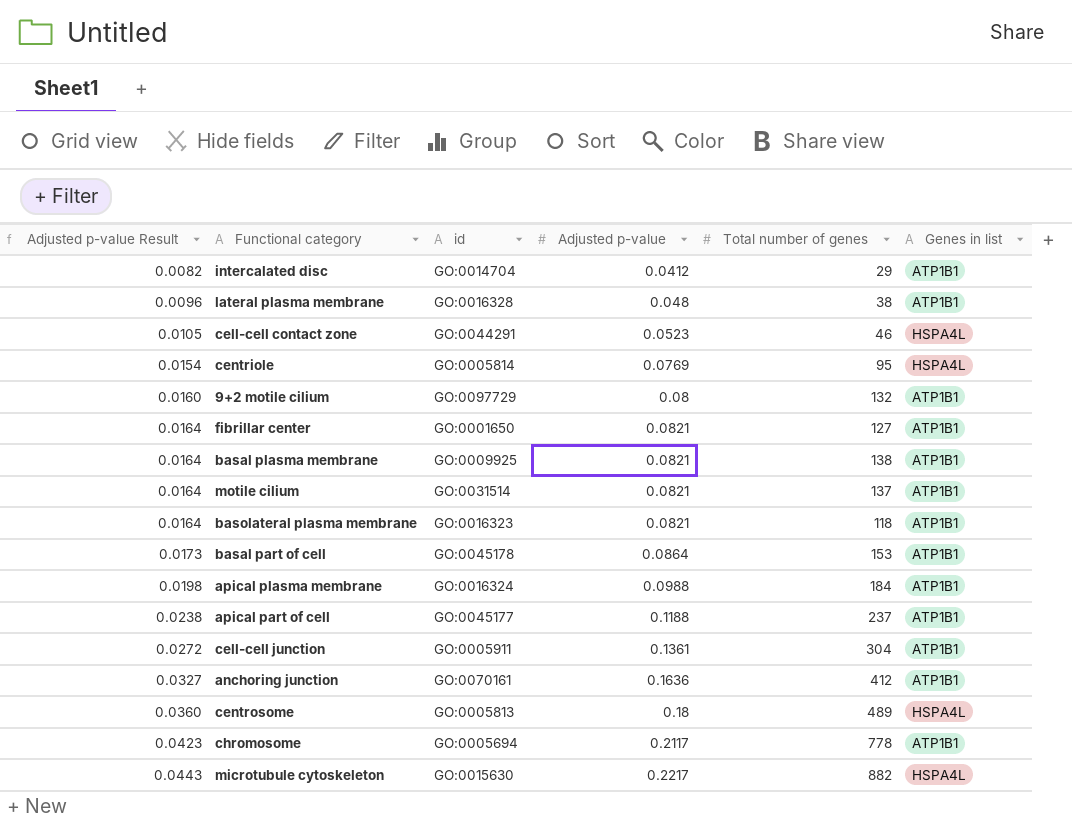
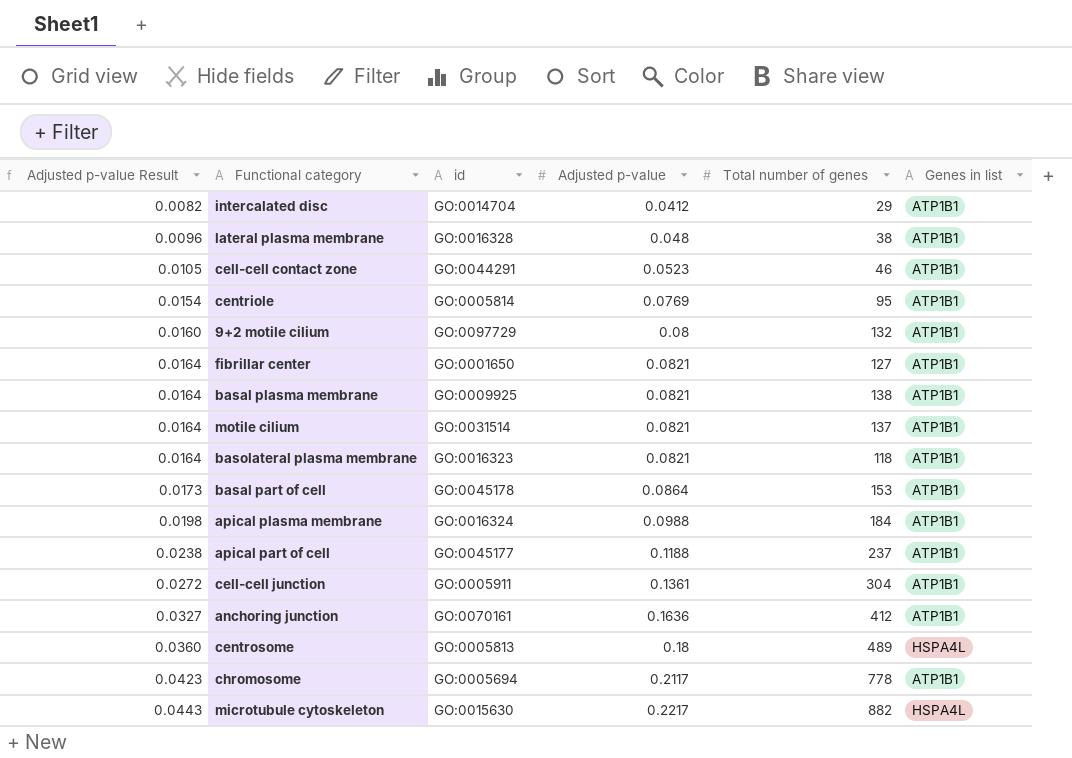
cell-cell contact zone | Genes in list: HSPA4L -> ATP1B1
centriole | Genes in list: HSPA4L -> ATP1B1

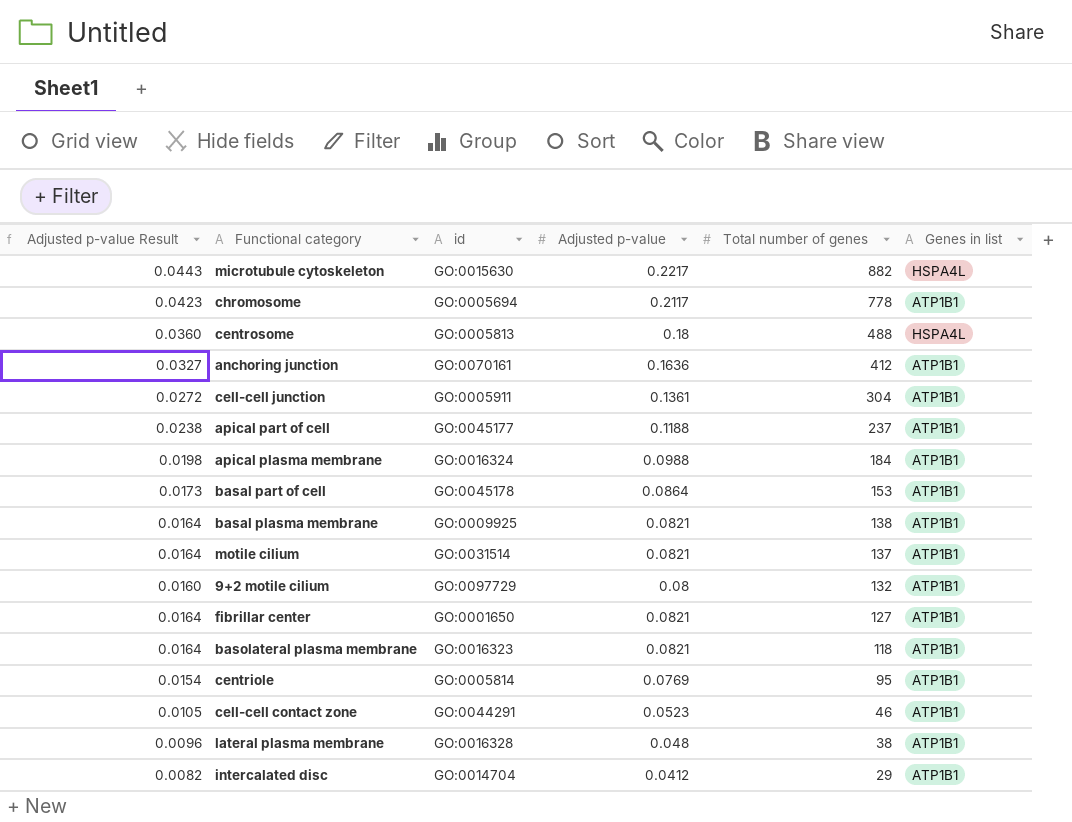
row order: Adjusted p-value Result ascending -> Total number of genes descending
centrosome | Total number of genes: 489 -> 488

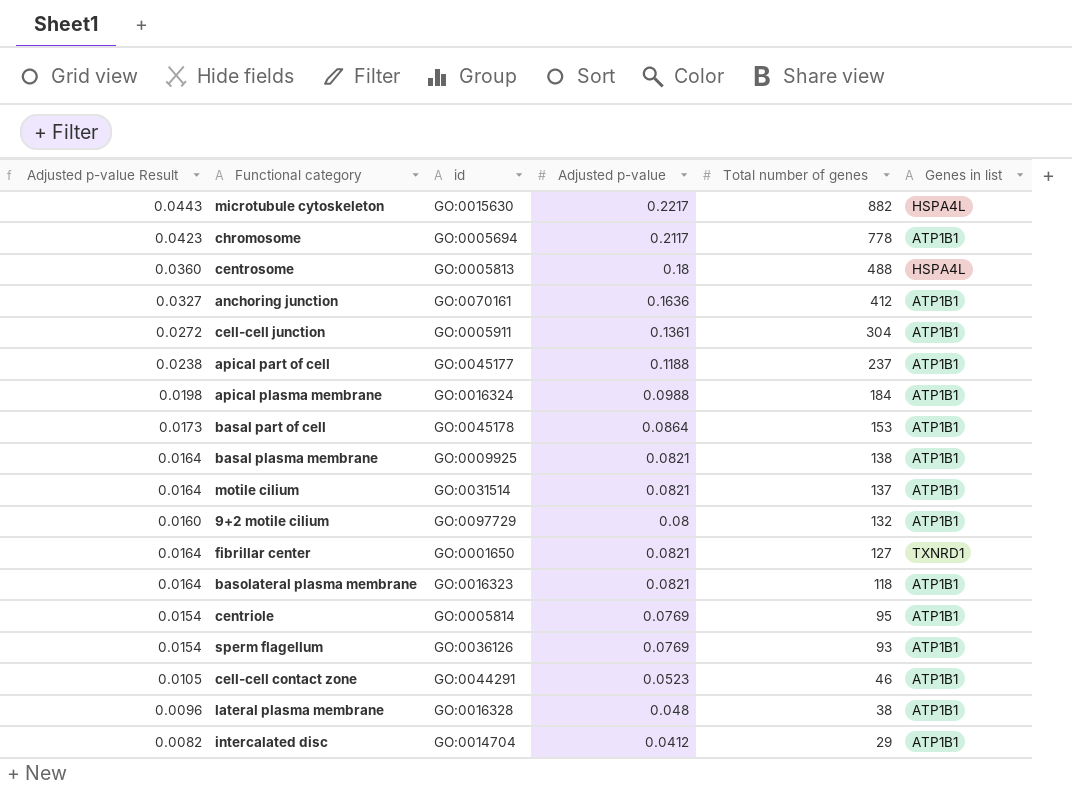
fibrillar center | Genes in list: ATP1B1 -> TXNRD1
row sperm flagellum: none -> 0.0154 | GO:0036126 | 0.0769 | 93 | ATP1B1

